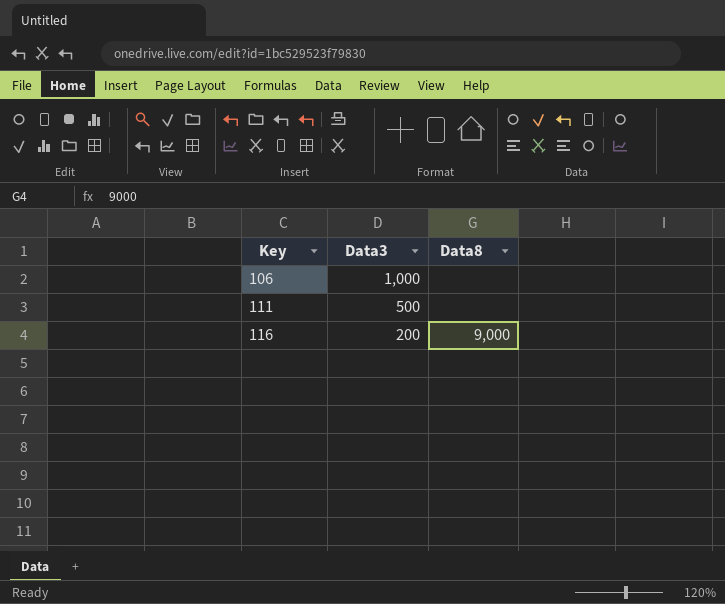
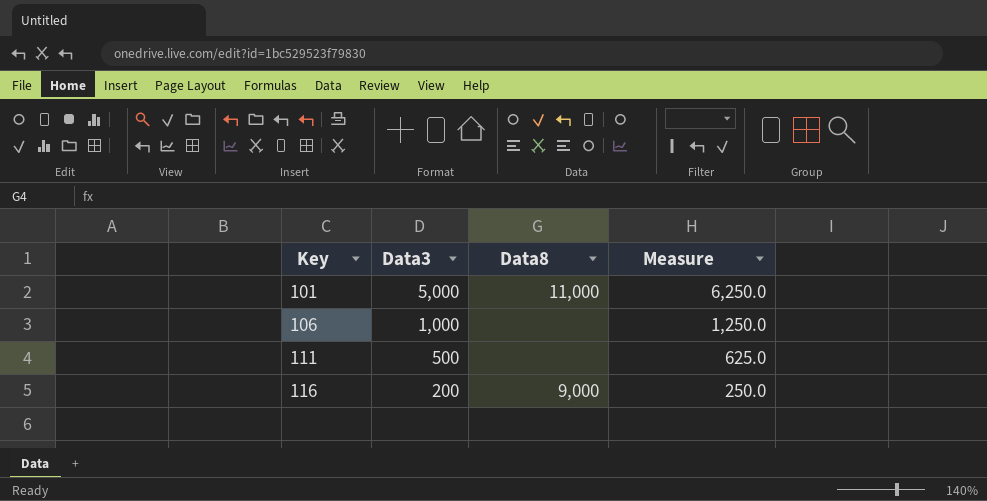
column Measure | formula: none -> [Data3] * 1.25
row 101: none -> 5,000 | 11,000 | 6,250.0

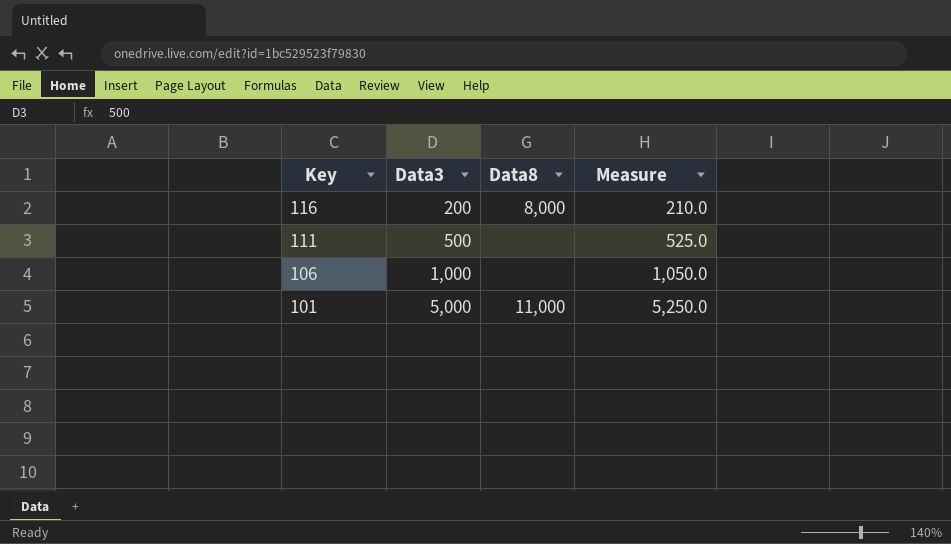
row order: Key ascending -> Key descending
column Measure | formula: [Data3] * 1.25 -> [Data3] * 1.05
116 | Data8: 9,000 -> 8,000

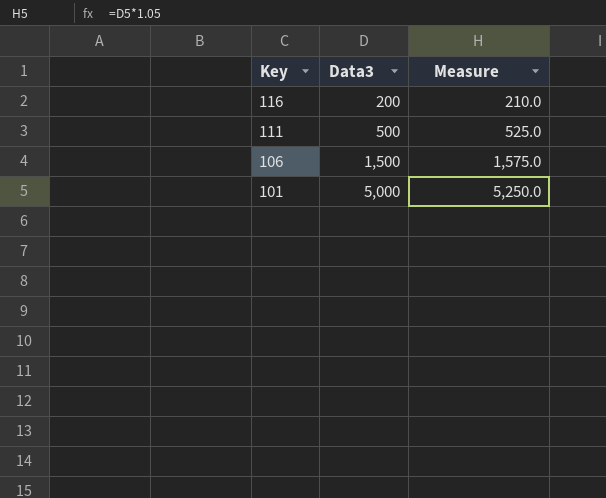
column Data8 | position: 3 -> none
106 | Data3: 1,000 -> 1,500
106 | Measure: 1,050.0 -> 1,575.0

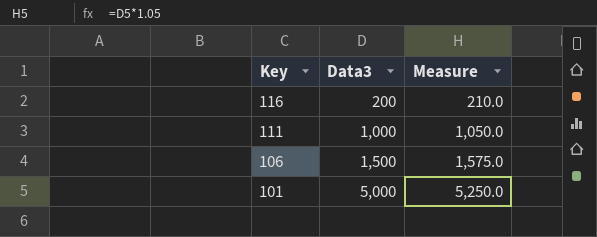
111 | Data3: 500 -> 1,000
111 | Measure: 525.0 -> 1,050.0

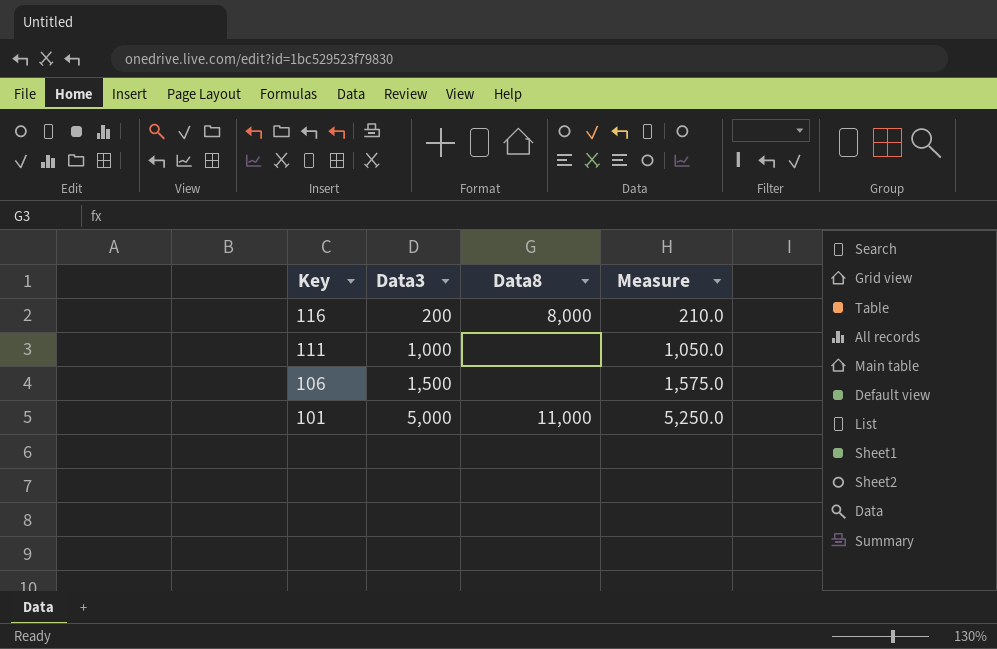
column Data8 | position: none -> 3

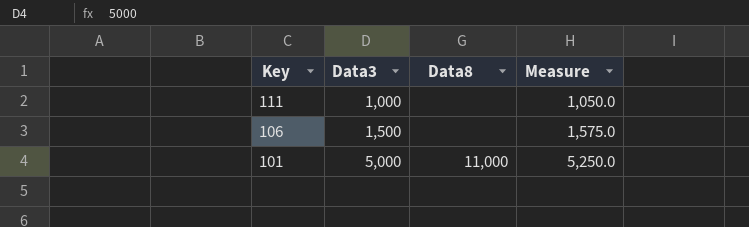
row 116: 200 | 8,000 | 210.0 -> none

